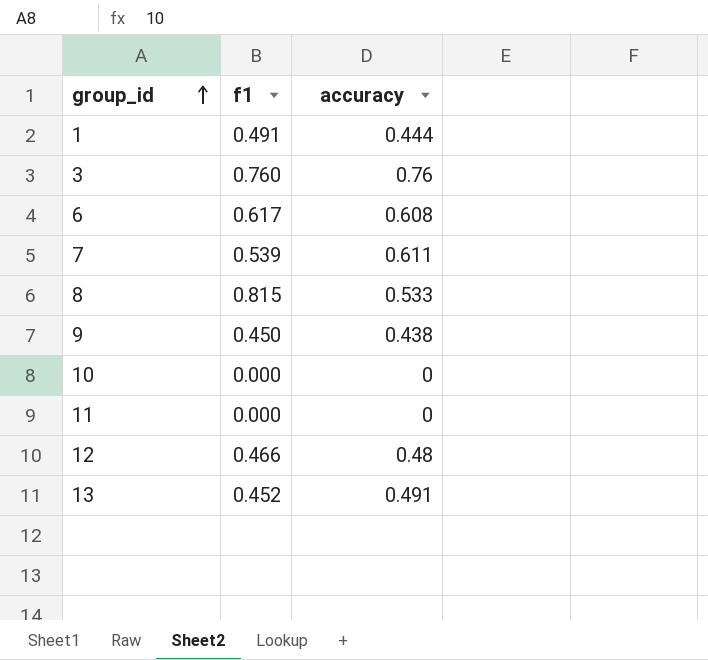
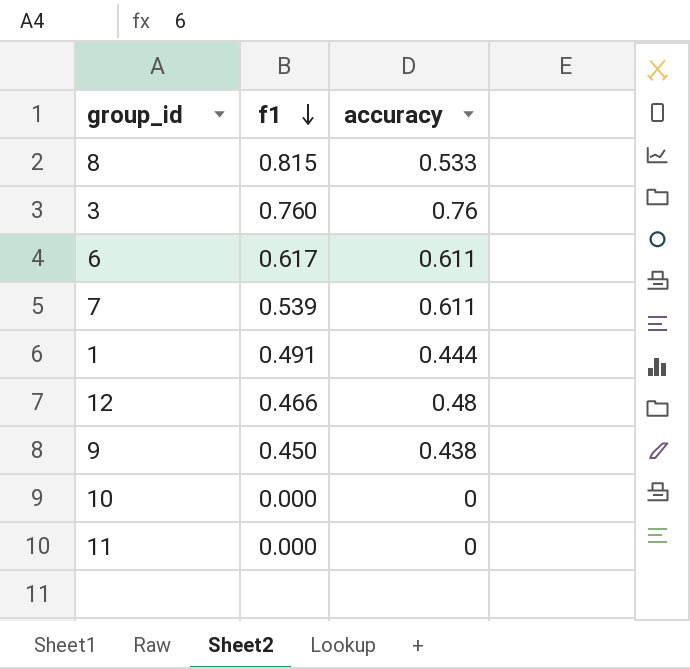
row order: group_id ascending -> f1 descending
row 13: 0.452 | 0.491 -> none
6 | accuracy: 0.608 -> 0.611

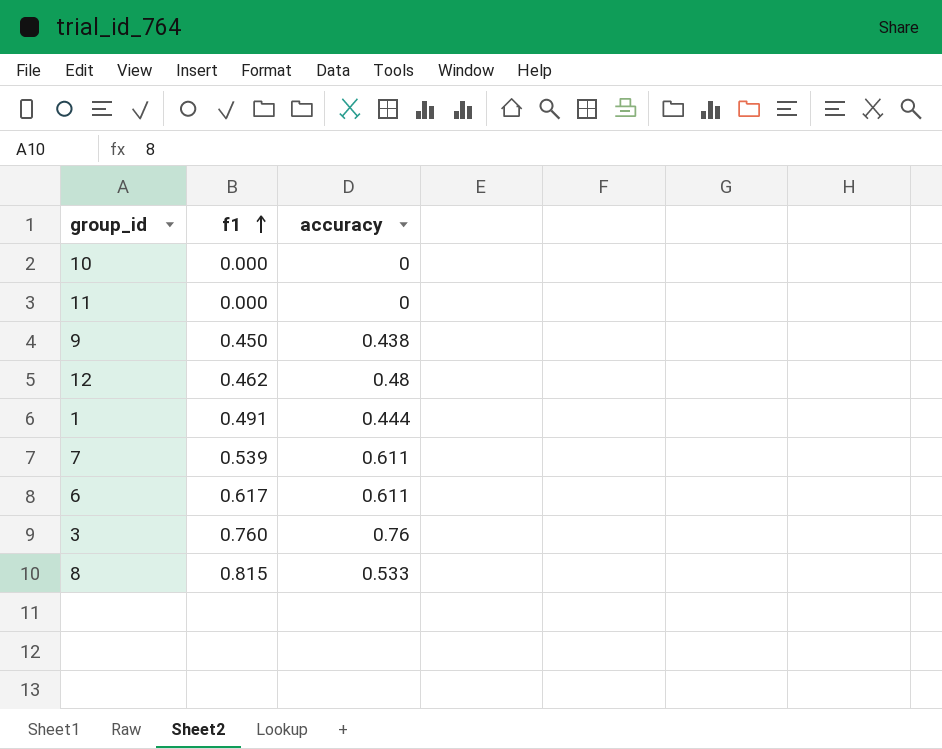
row order: f1 descending -> f1 ascending
12 | f1: 0.466 -> 0.462

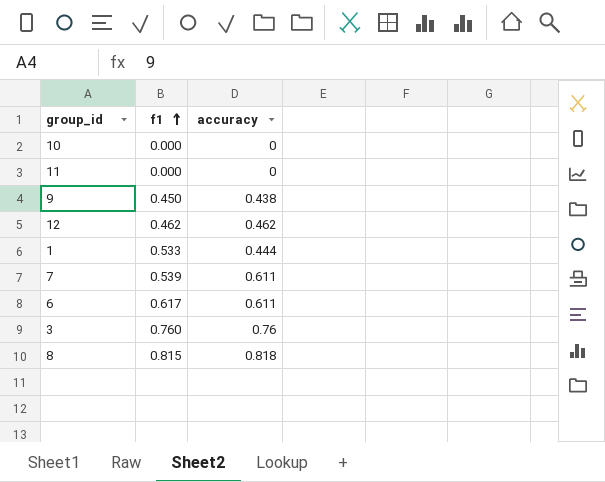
12 | accuracy: 0.48 -> 0.462
1 | f1: 0.491 -> 0.533
8 | accuracy: 0.533 -> 0.818

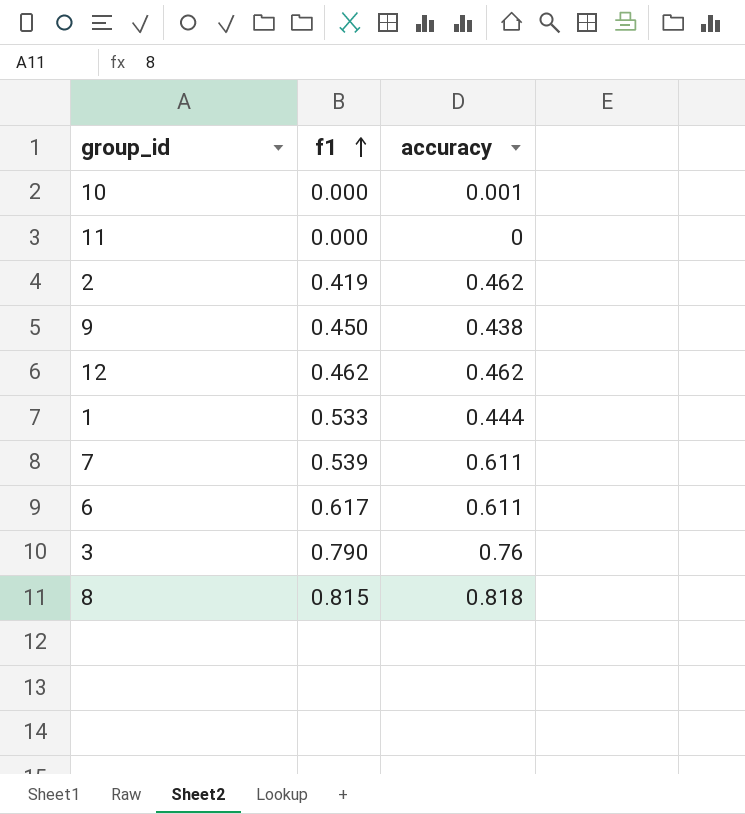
10 | accuracy: 0 -> 0.001
row 2: none -> 0.419 | 0.462
3 | f1: 0.760 -> 0.790

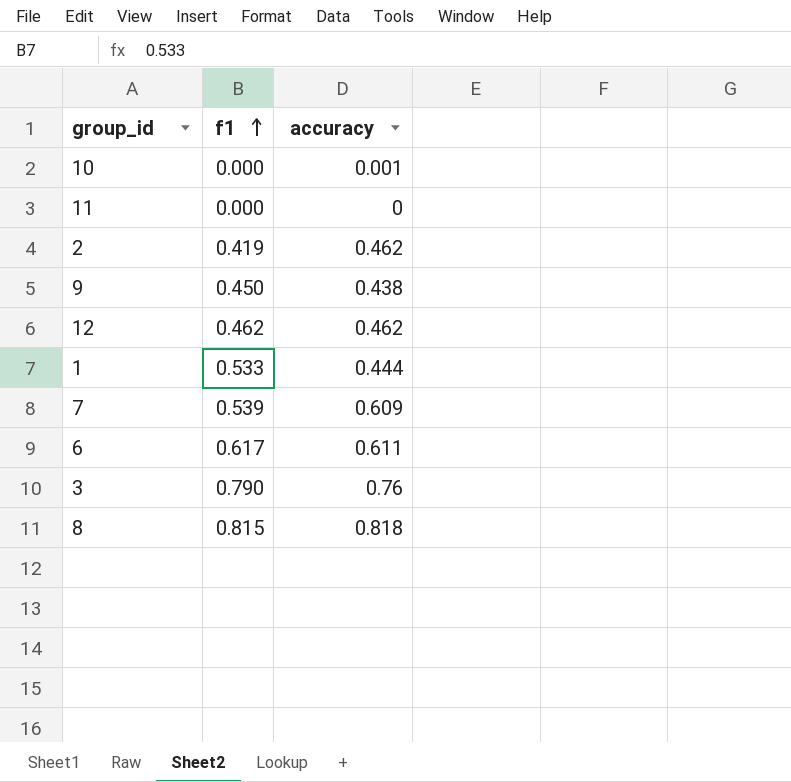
7 | accuracy: 0.611 -> 0.609

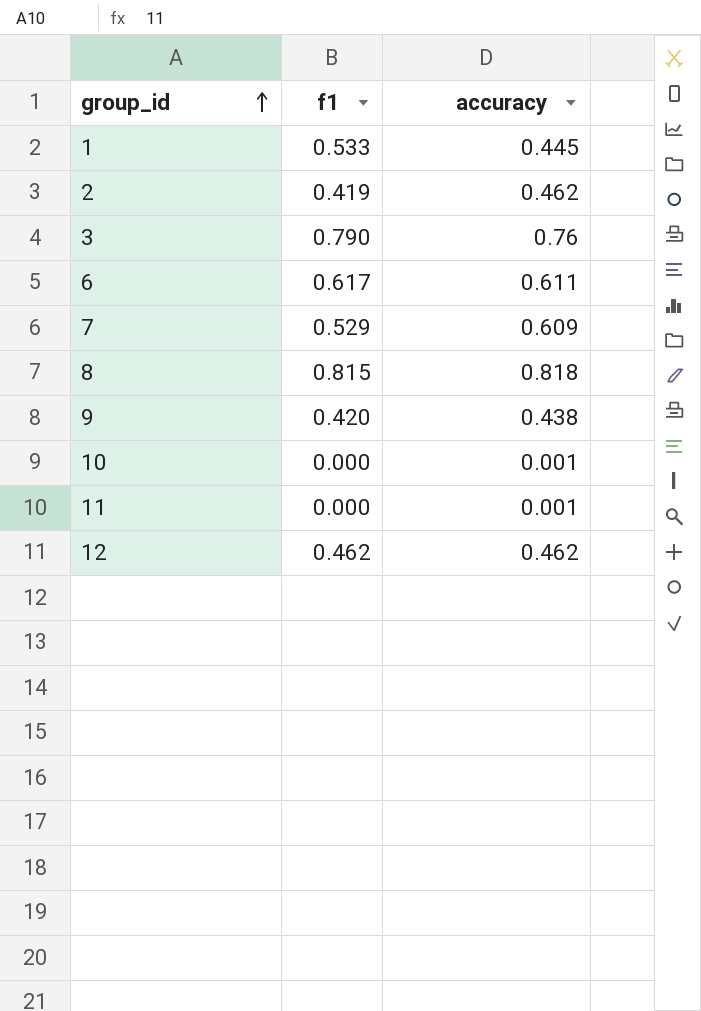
row order: f1 ascending -> group_id ascending
1 | accuracy: 0.444 -> 0.445
7 | f1: 0.539 -> 0.529
9 | f1: 0.450 -> 0.420
11 | accuracy: 0 -> 0.001

